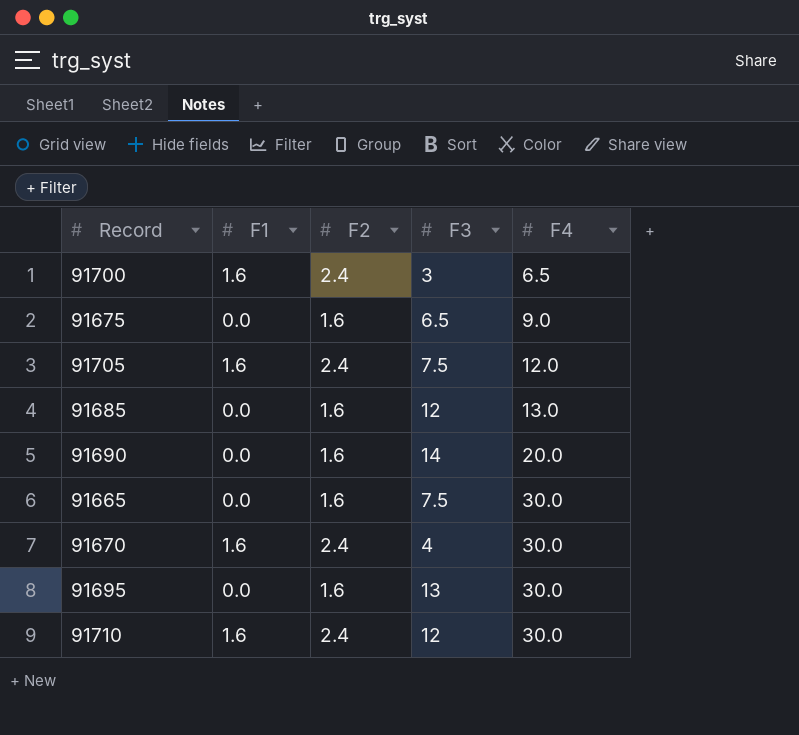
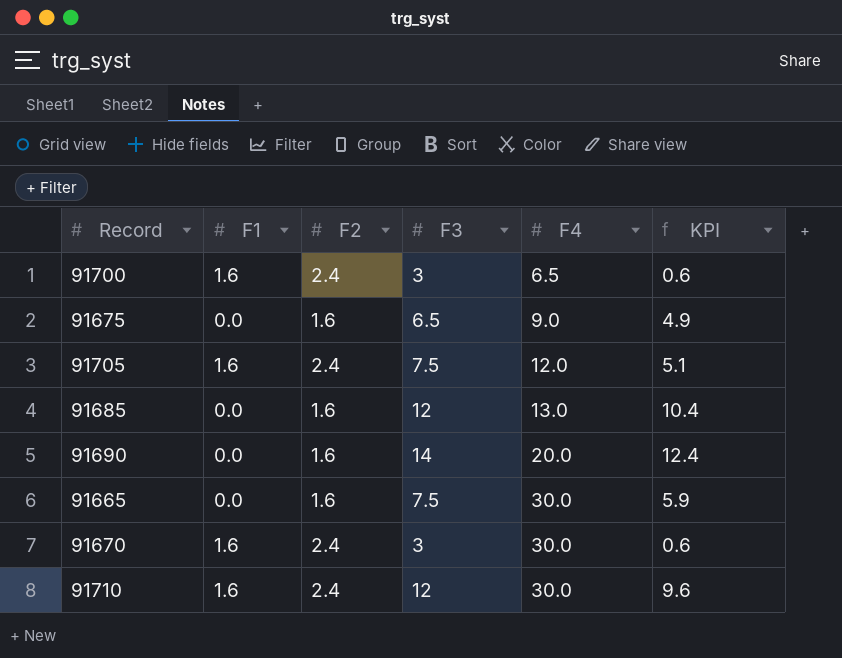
column KPI | formula: none -> [F3] - [F2]
row 91695: 0.0 | 1.6 | 13 | 30.0 -> none
91670 | F3: 4 -> 3

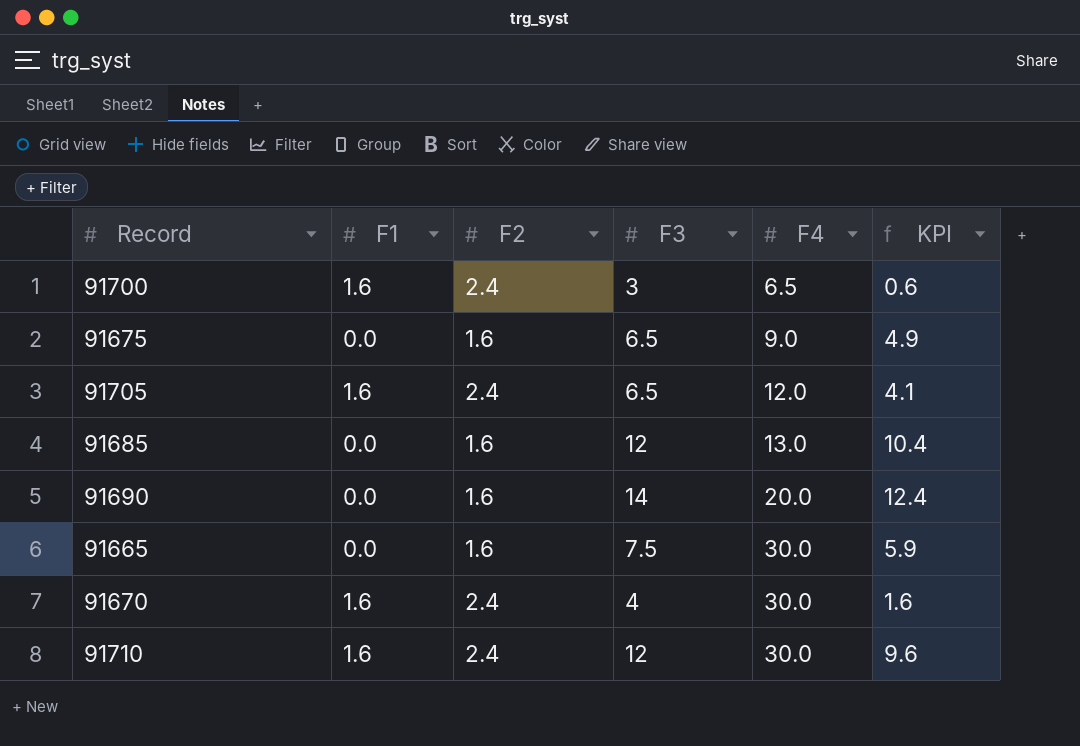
91705 | F3: 7.5 -> 6.5
91705 | KPI: 5.1 -> 4.1
91670 | F3: 3 -> 4
91670 | KPI: 0.6 -> 1.6

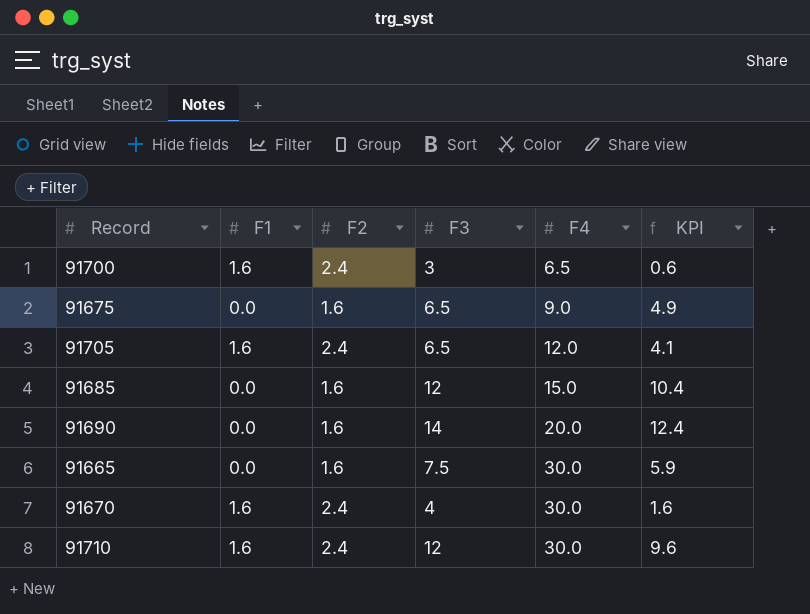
91685 | F4: 13.0 -> 15.0

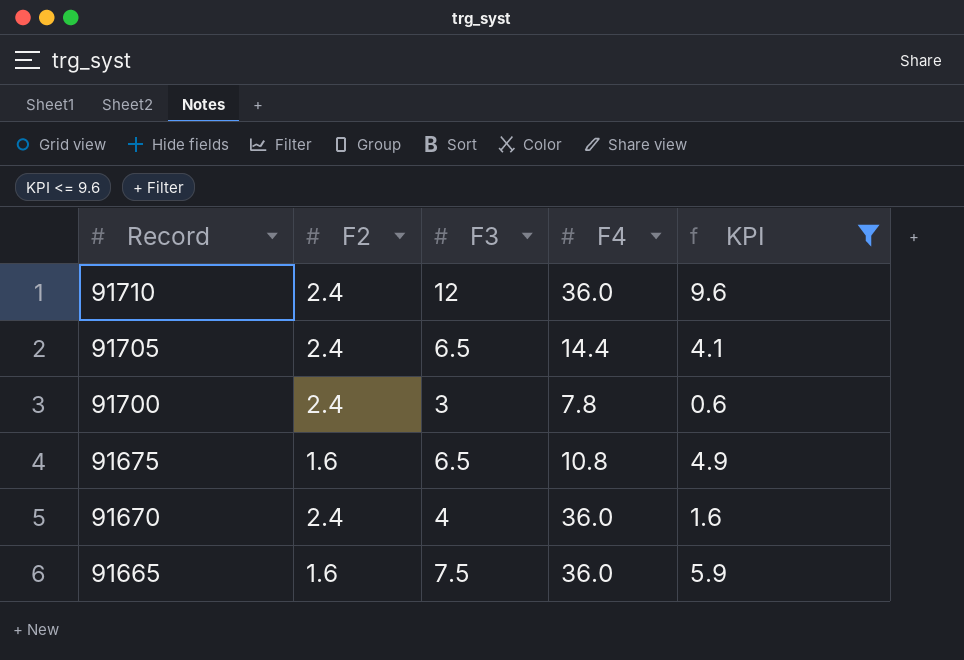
filter: none -> KPI <= 9.6
row order: F4 ascending -> Record descending
column F1 | position: 2 -> none
91710 | F4: 30.0 -> 36.0
91705 | F4: 12.0 -> 14.4
91700 | F4: 6.5 -> 7.8
91675 | F4: 9.0 -> 10.8
91670 | F4: 30.0 -> 36.0
91665 | F4: 30.0 -> 36.0

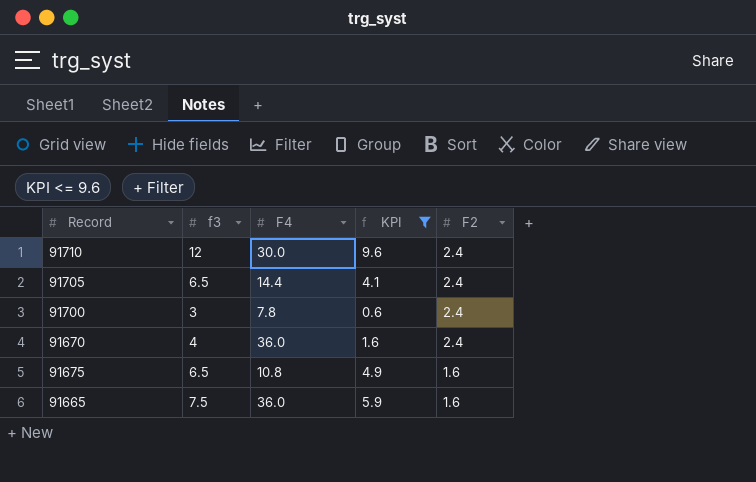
row order: Record descending -> F2 descending
column name: F3 -> f3
column F2 | position: 2 -> 5
91710 | F4: 36.0 -> 30.0

